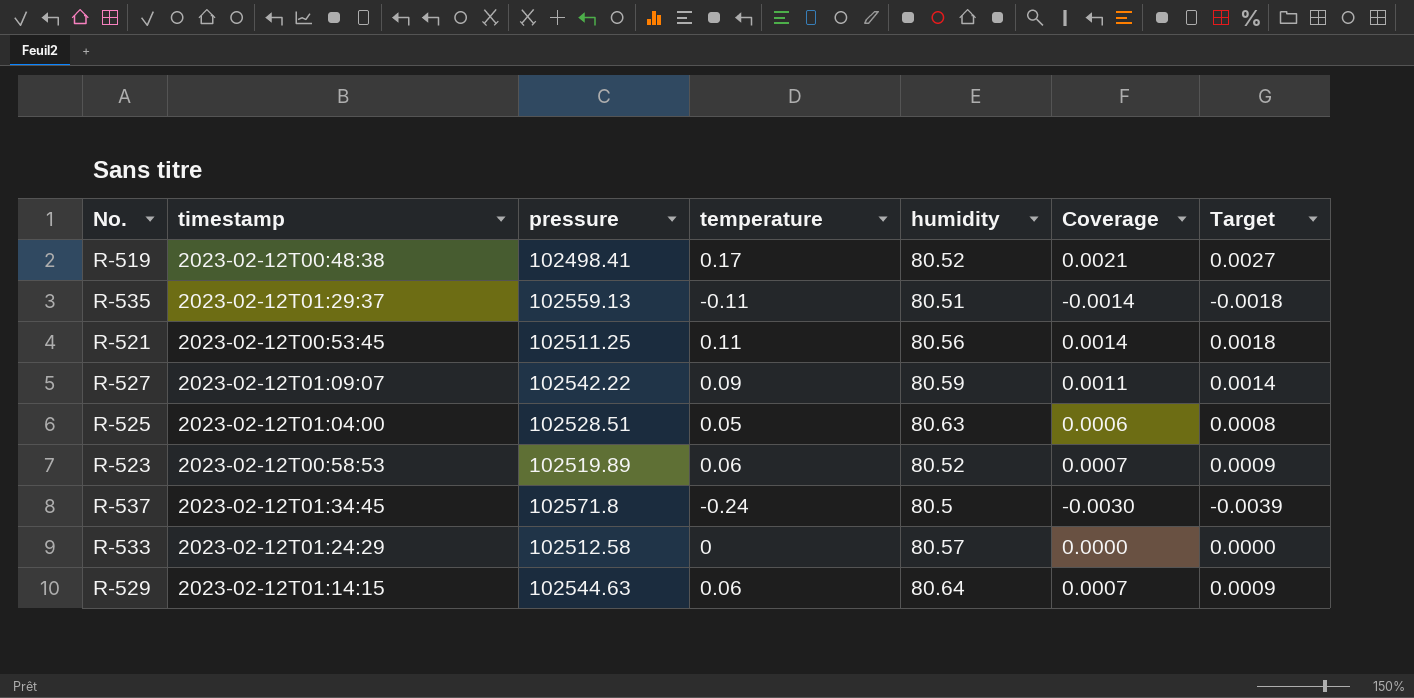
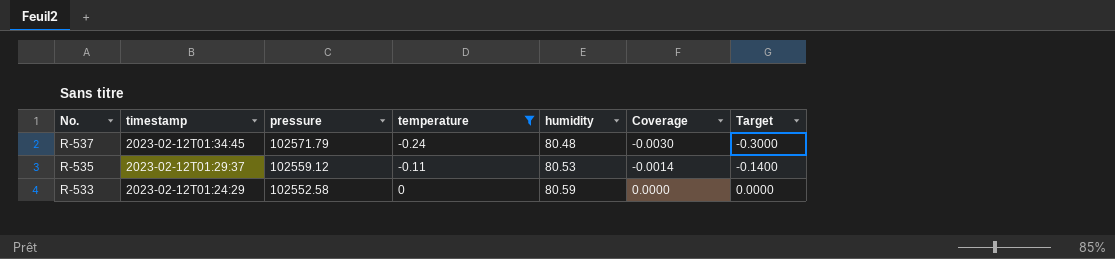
filter: none -> temperature <= 0
row order: none -> No. descending
column Target | formula: [Coverage] * 1.3 -> [Coverage] * 100
R-537 | pressure: 102571.8 -> 102571.79
R-537 | humidity: 80.5 -> 80.48
R-535 | pressure: 102559.13 -> 102559.12
R-535 | humidity: 80.51 -> 80.53
R-533 | pressure: 102512.58 -> 102552.58
R-533 | humidity: 80.57 -> 80.59

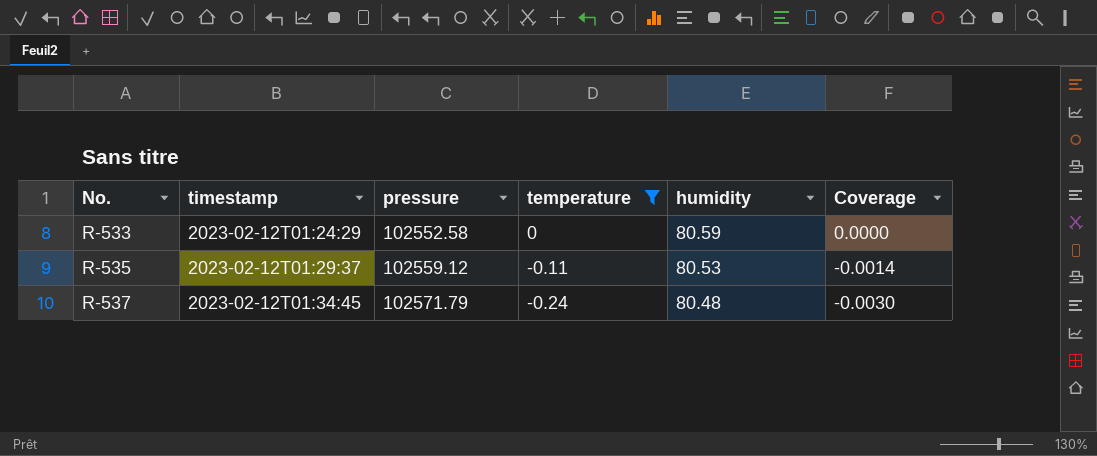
row order: No. descending -> No. ascending
column Target | formula: [Coverage] * 100 -> none

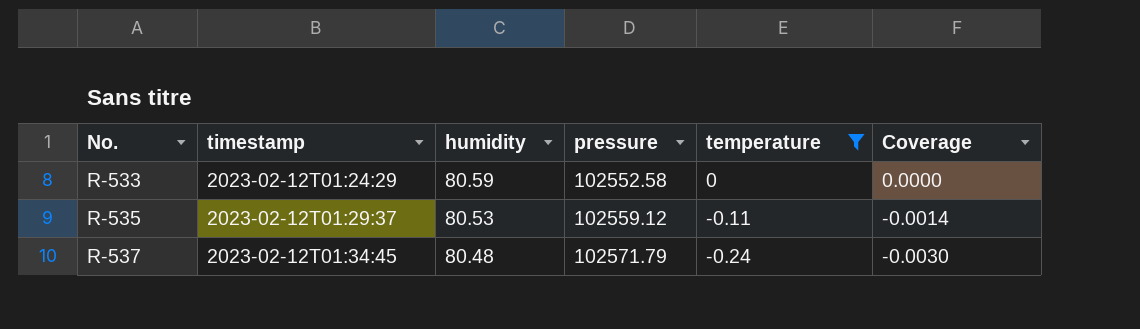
column humidity | position: 5 -> 3

